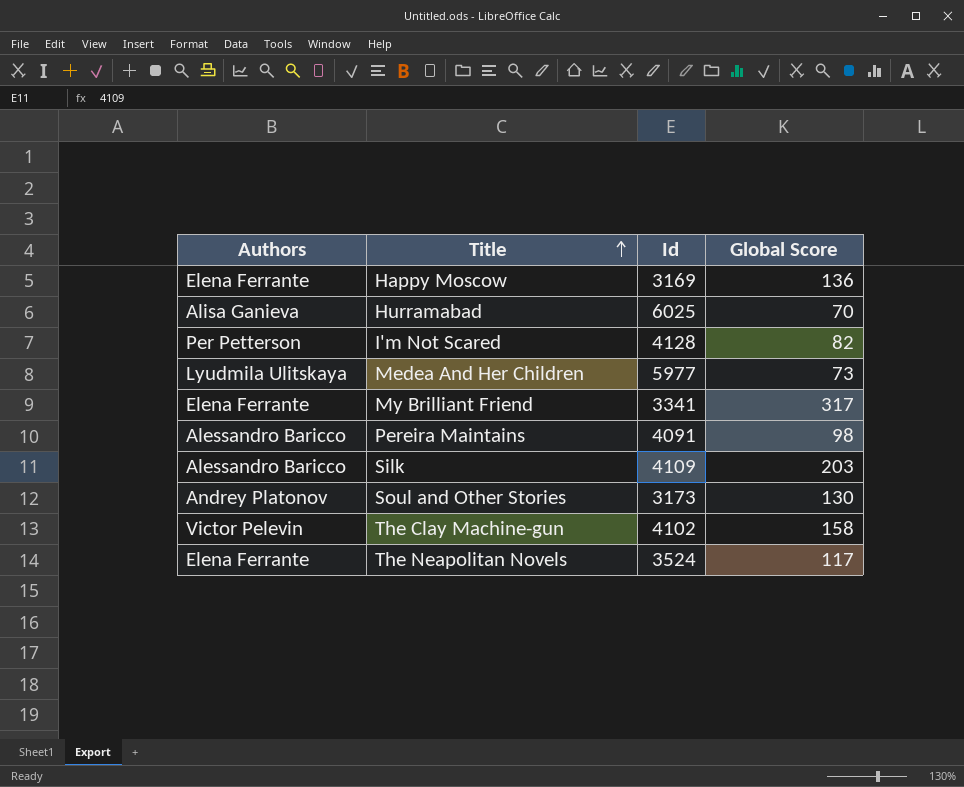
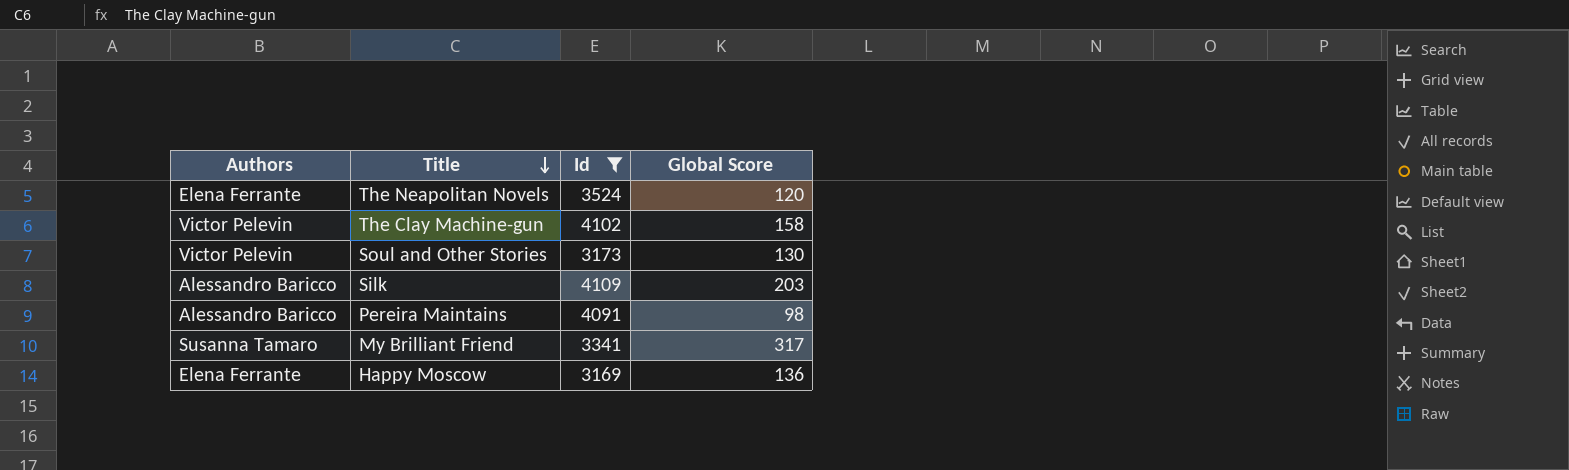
filter: none -> Id <= 4109
row order: Title ascending -> Title descending
The Neapolitan Novels | Global Score: 117 -> 120
Soul and Other Stories | Authors: Andrey Platonov -> Victor Pelevin
My Brilliant Friend | Authors: Elena Ferrante -> Susanna Tamaro

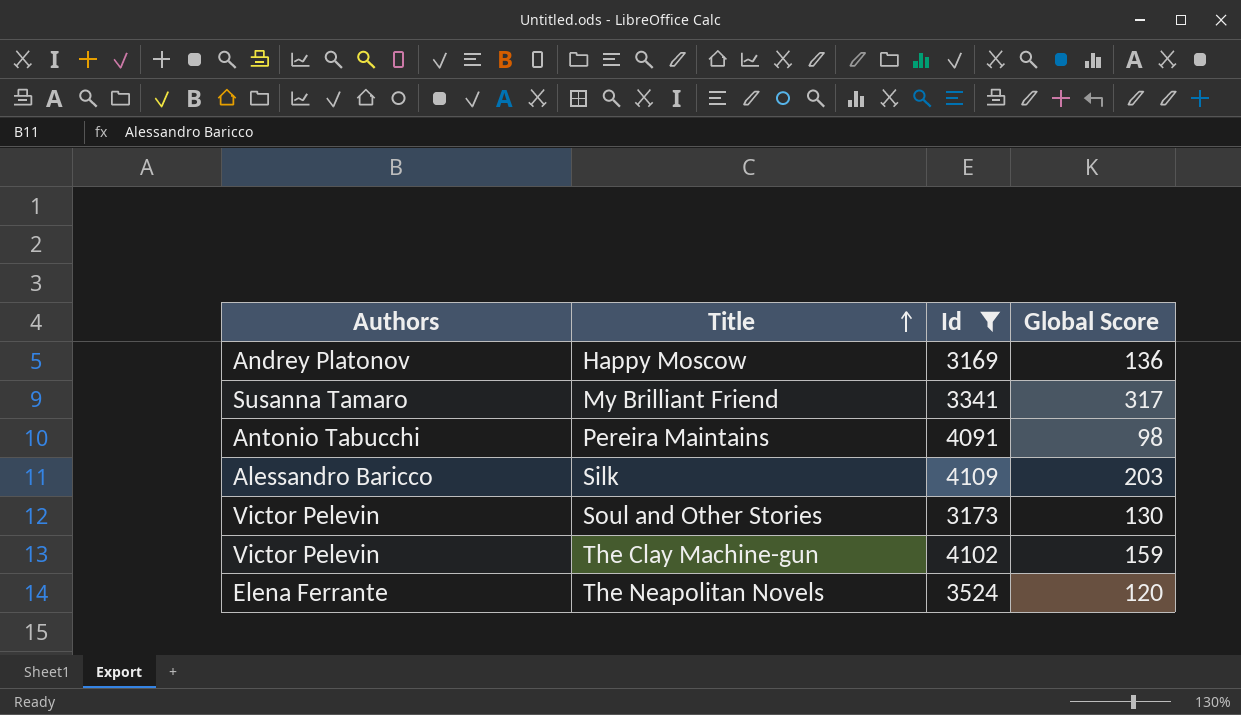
row order: Title descending -> Title ascending
Happy Moscow | Authors: Elena Ferrante -> Andrey Platonov
Pereira Maintains | Authors: Alessandro Baricco -> Antonio Tabucchi
The Clay Machine-gun | Global Score: 158 -> 159

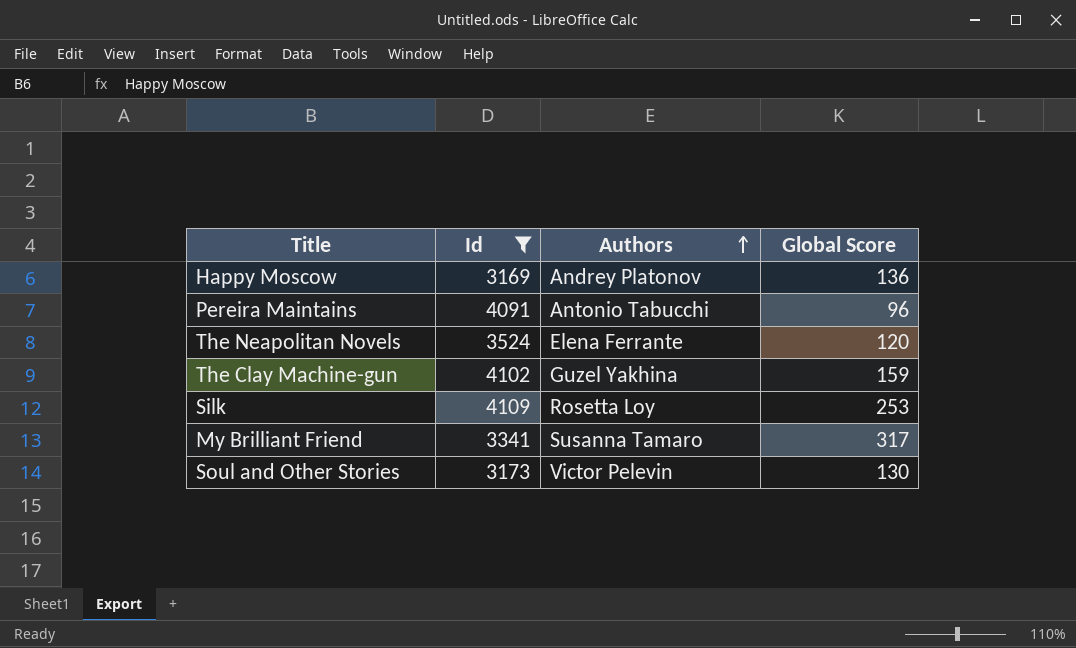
row order: Title ascending -> Authors ascending
column Authors | position: 1 -> 3
Pereira Maintains | Global Score: 98 -> 96
The Clay Machine-gun | Authors: Victor Pelevin -> Guzel Yakhina
Silk | Authors: Alessandro Baricco -> Rosetta Loy
Silk | Global Score: 203 -> 253

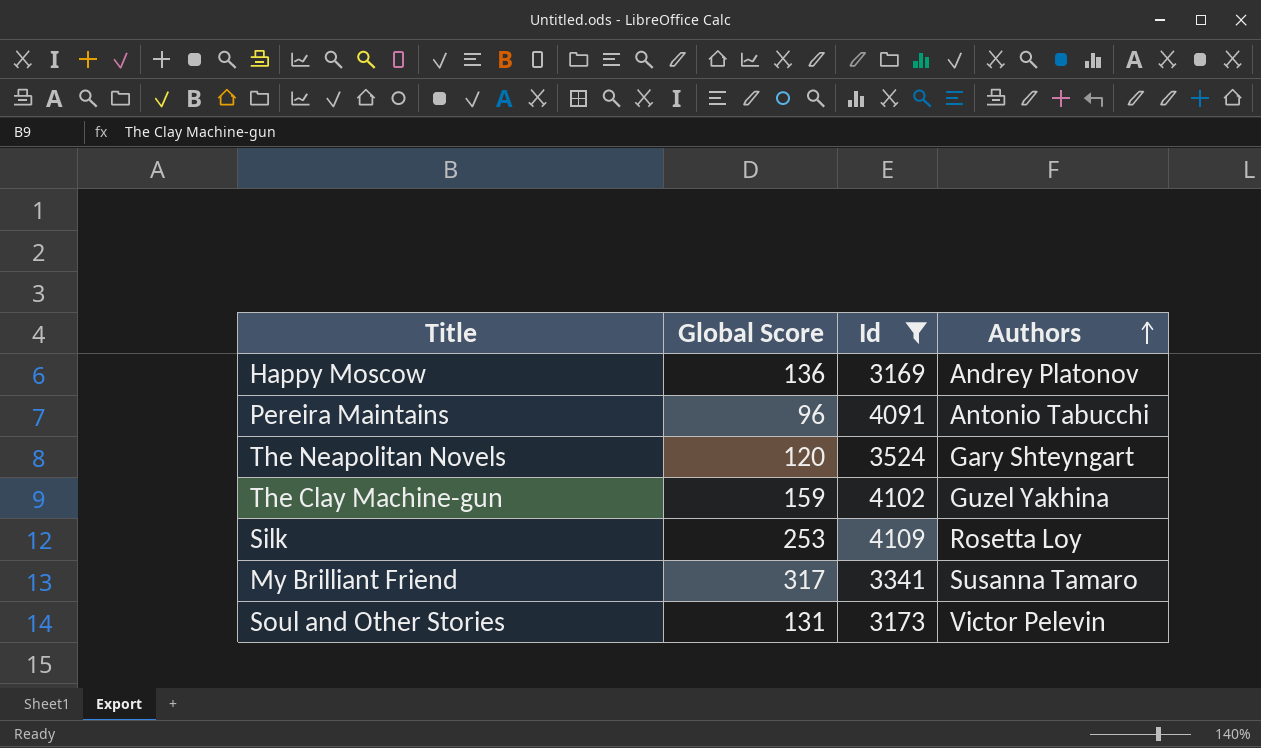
column Global Score | position: 4 -> 2
The Neapolitan Novels | Authors: Elena Ferrante -> Gary Shteyngart
Soul and Other Stories | Global Score: 130 -> 131

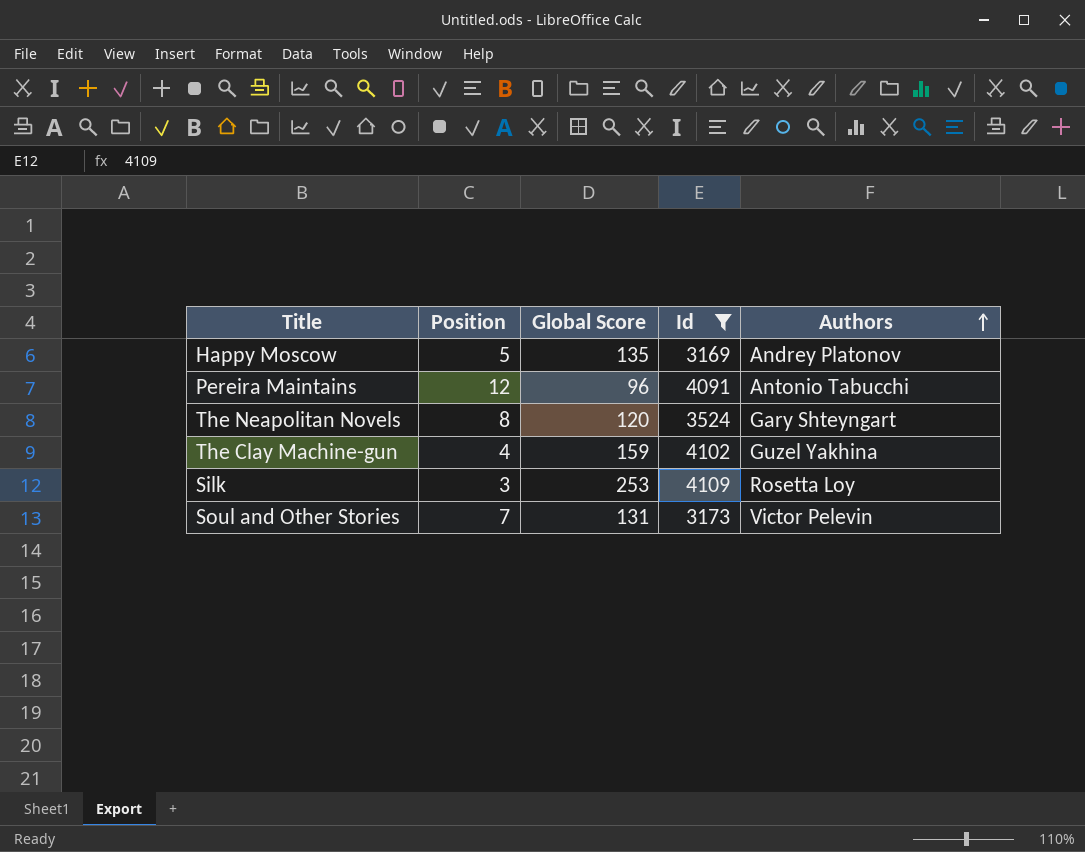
column Position | position: none -> 2
row My Brilliant Friend: 317 | 3341 | Susanna Tamaro -> none
Happy Moscow | Global Score: 136 -> 135

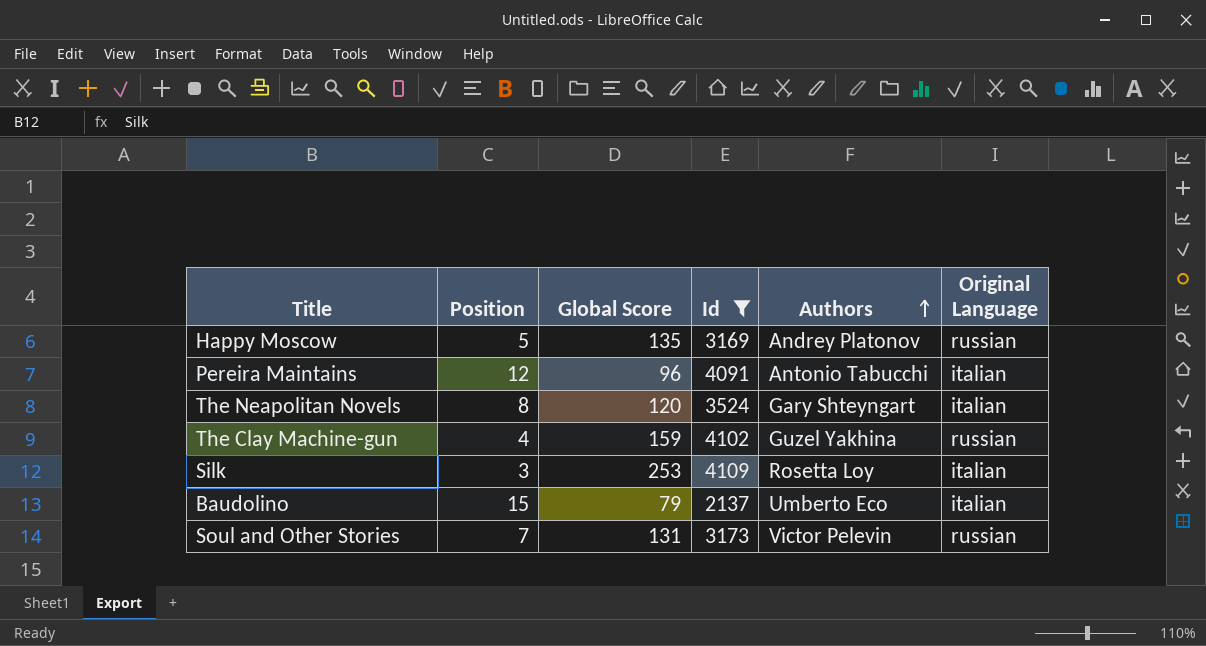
column Original Language | position: none -> 6
row Baudolino: none -> 15 | 79 | 2137 | Umberto Eco | italian

